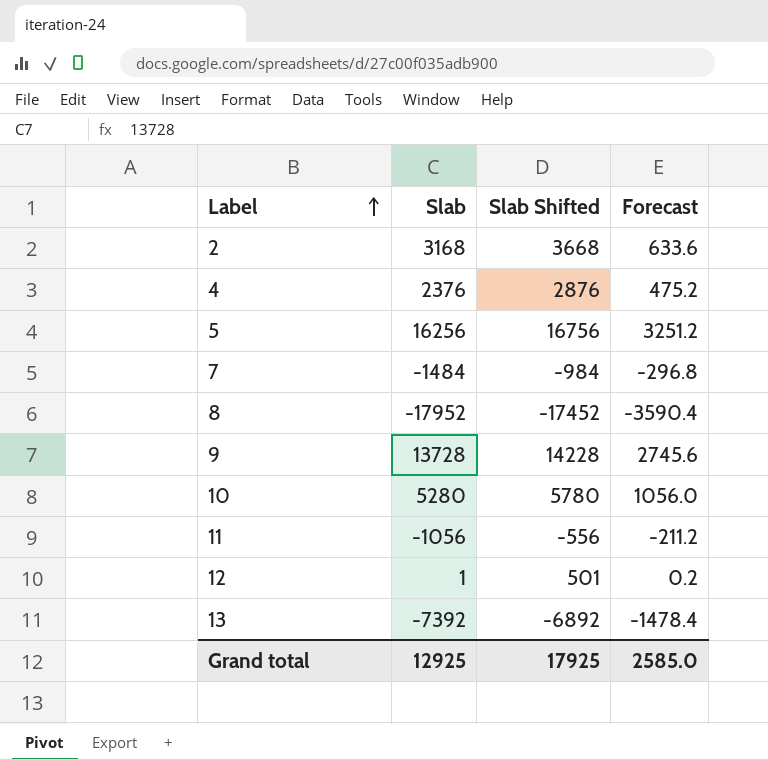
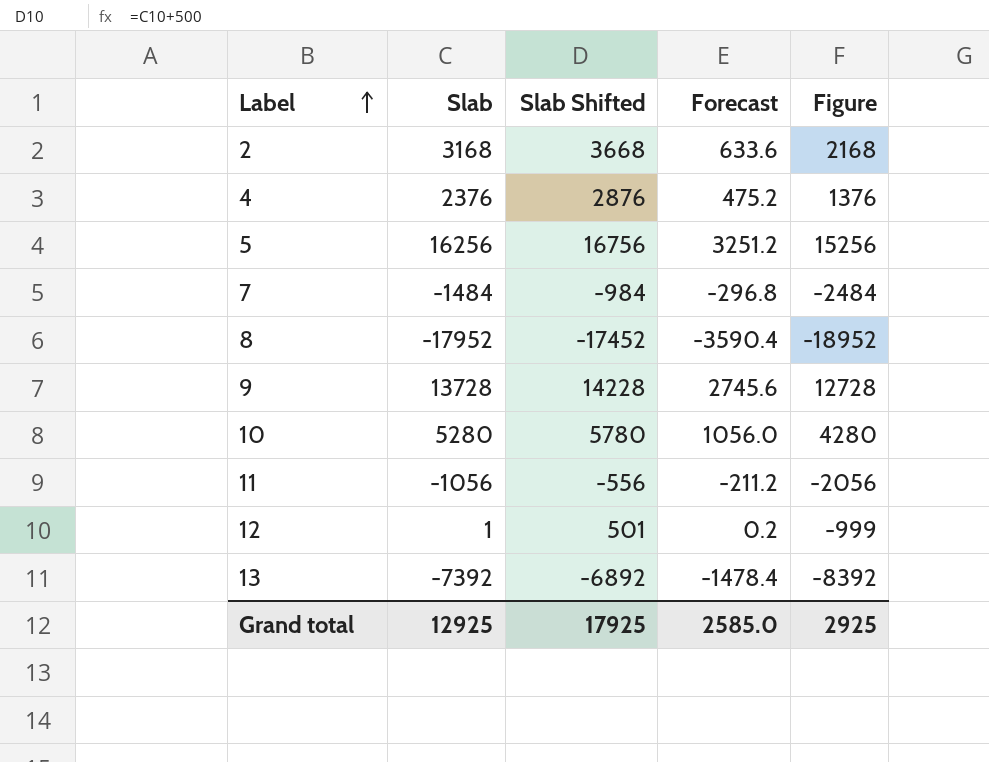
column Figure | formula: none -> [Slab] - 1000

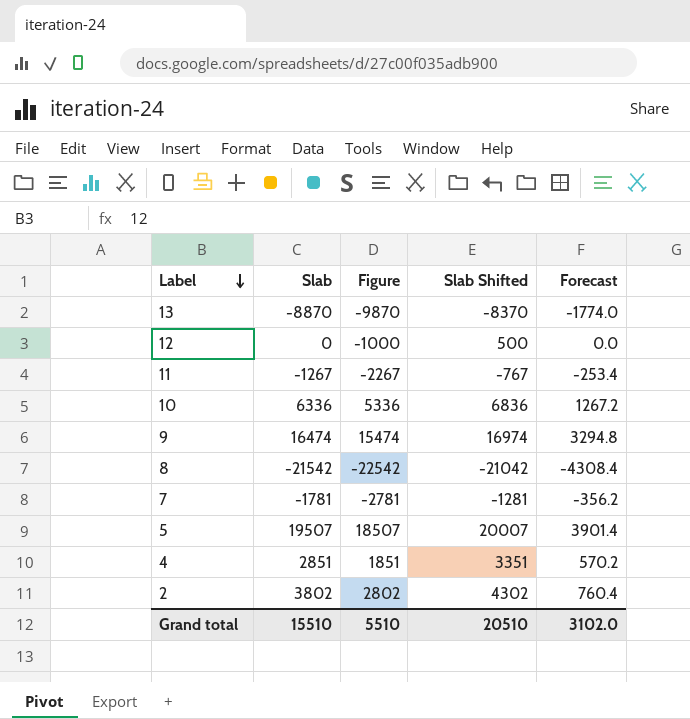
row order: Label ascending -> Label descending
column Figure | position: 5 -> 3
13 | Slab: -7392 -> -8870
13 | Figure: -8392 -> -9870
13 | Slab Shifted: -6892 -> -8370
13 | Forecast: -1478.4 -> -1774.0
12 | Slab: 1 -> 0
12 | Figure: -999 -> -1000
12 | Slab Shifted: 501 -> 500
12 | Forecast: 0.2 -> 0.0
11 | Slab: -1056 -> -1267
11 | Figure: -2056 -> -2267
11 | Slab Shifted: -556 -> -767
11 | Forecast: -211.2 -> -253.4
10 | Slab: 5280 -> 6336
10 | Figure: 4280 -> 5336
10 | Slab Shifted: 5780 -> 6836
10 | Forecast: 1056.0 -> 1267.2
9 | Slab: 13728 -> 16474
9 | Figure: 12728 -> 15474
9 | Slab Shifted: 14228 -> 16974
9 | Forecast: 2745.6 -> 3294.8
8 | Slab: -17952 -> -21542
8 | Figure: -18952 -> -22542
8 | Slab Shifted: -17452 -> -21042
8 | Forecast: -3590.4 -> -4308.4
7 | Slab: -1484 -> -1781
7 | Figure: -2484 -> -2781
7 | Slab Shifted: -984 -> -1281
7 | Forecast: -296.8 -> -356.2
5 | Slab: 16256 -> 19507
5 | Figure: 15256 -> 18507
5 | Slab Shifted: 16756 -> 20007
5 | Forecast: 3251.2 -> 3901.4
4 | Slab: 2376 -> 2851
4 | Figure: 1376 -> 1851
4 | Slab Shifted: 2876 -> 3351
4 | Forecast: 475.2 -> 570.2
2 | Slab: 3168 -> 3802
2 | Figure: 2168 -> 2802
2 | Slab Shifted: 3668 -> 4302
2 | Forecast: 633.6 -> 760.4
Grand total | Slab: 12925 -> 15510
Grand total | Figure: 2925 -> 5510
Grand total | Slab Shifted: 17925 -> 20510
Grand total | Forecast: 2585.0 -> 3102.0

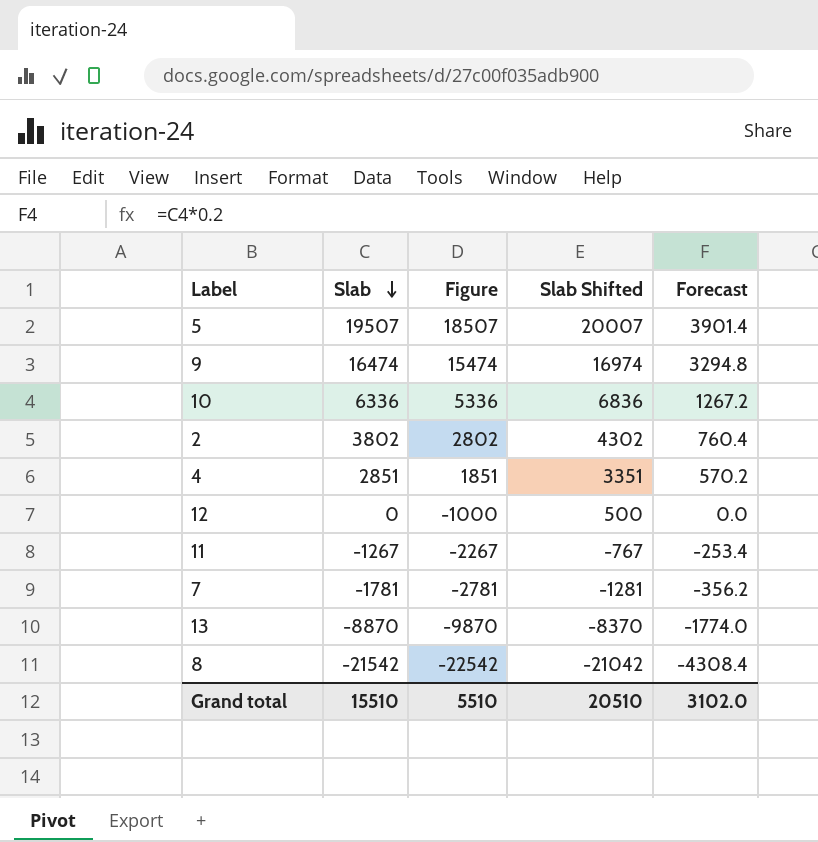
row order: Label descending -> Slab descending

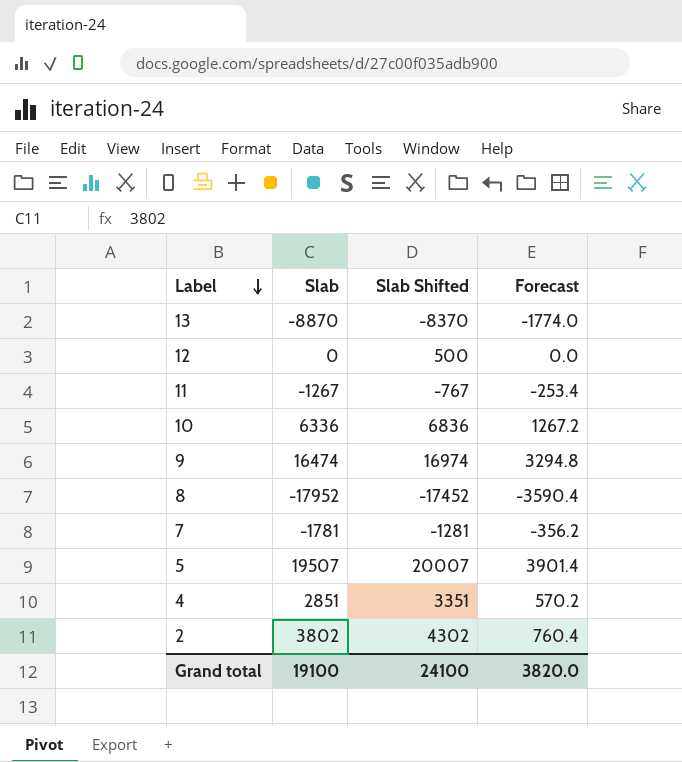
row order: Slab descending -> Label descending
column Figure | formula: [Slab] - 1000 -> none
8 | Slab: -21542 -> -17952
8 | Slab Shifted: -21042 -> -17452
8 | Forecast: -4308.4 -> -3590.4
Grand total | Slab: 15510 -> 19100
Grand total | Slab Shifted: 20510 -> 24100
Grand total | Forecast: 3102.0 -> 3820.0

